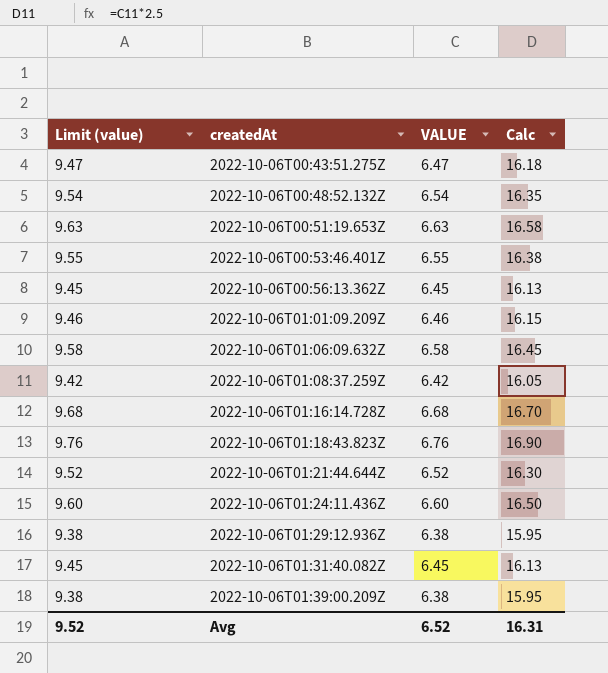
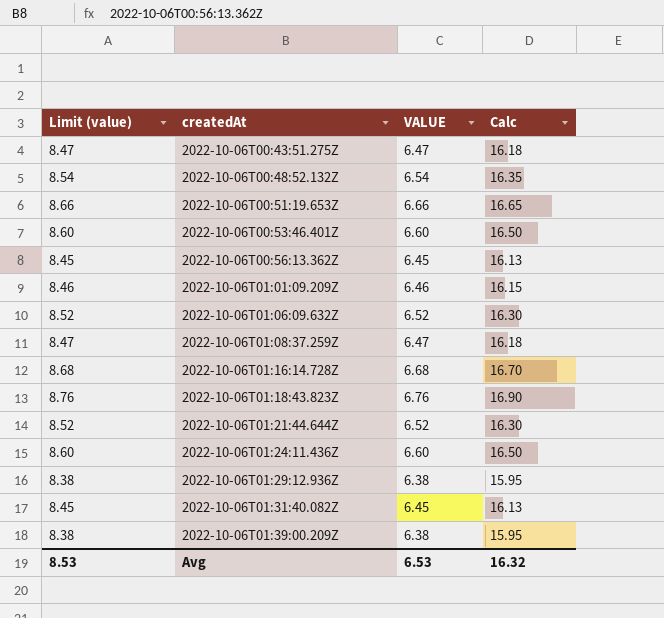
column Limit (value) | formula: [VALUE] + 3 -> [VALUE] + 2
2022-10-06T00:51:19.653Z | VALUE: 6.63 -> 6.66
2022-10-06T00:51:19.653Z | Calc: 16.58 -> 16.65
2022-10-06T00:53:46.401Z | VALUE: 6.55 -> 6.60
2022-10-06T00:53:46.401Z | Calc: 16.38 -> 16.50
2022-10-06T01:06:09.632Z | VALUE: 6.58 -> 6.52
2022-10-06T01:06:09.632Z | Calc: 16.45 -> 16.30
2022-10-06T01:08:37.259Z | VALUE: 6.42 -> 6.47
2022-10-06T01:08:37.259Z | Calc: 16.05 -> 16.18
Avg | Limit (value): 9.52 -> 8.53
Avg | VALUE: 6.52 -> 6.53
Avg | Calc: 16.31 -> 16.32

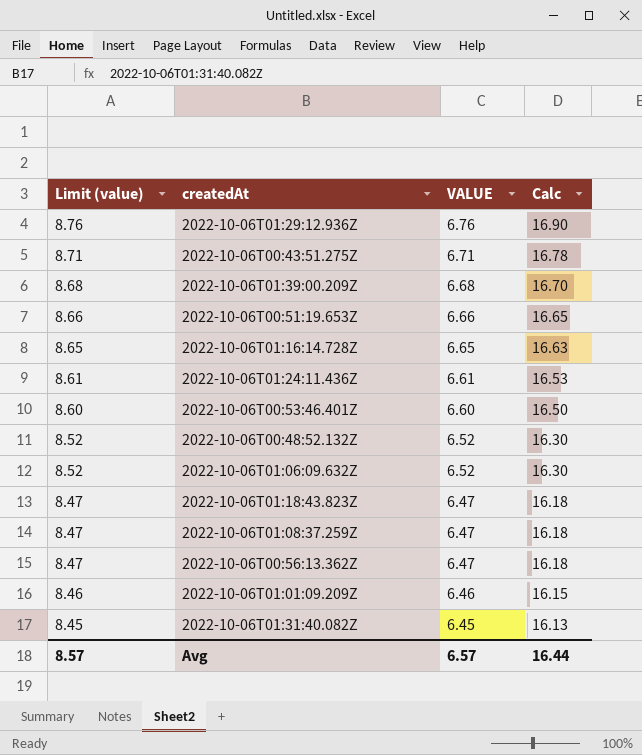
row order: createdAt ascending -> Limit (value) descending
row 2022-10-06T01:21:44.644Z: 8.52 | 6.52 | 16.30 -> none
2022-10-06T01:29:12.936Z | Limit (value): 8.38 -> 8.76
2022-10-06T01:29:12.936Z | VALUE: 6.38 -> 6.76
2022-10-06T01:29:12.936Z | Calc: 15.95 -> 16.90
2022-10-06T00:43:51.275Z | Limit (value): 8.47 -> 8.71
2022-10-06T00:43:51.275Z | VALUE: 6.47 -> 6.71
2022-10-06T00:43:51.275Z | Calc: 16.18 -> 16.78
2022-10-06T01:39:00.209Z | Limit (value): 8.38 -> 8.68
2022-10-06T01:39:00.209Z | VALUE: 6.38 -> 6.68
2022-10-06T01:39:00.209Z | Calc: 15.95 -> 16.70
2022-10-06T01:16:14.728Z | Limit (value): 8.68 -> 8.65
2022-10-06T01:16:14.728Z | VALUE: 6.68 -> 6.65
2022-10-06T01:16:14.728Z | Calc: 16.70 -> 16.63
2022-10-06T01:24:11.436Z | Limit (value): 8.60 -> 8.61
2022-10-06T01:24:11.436Z | VALUE: 6.60 -> 6.61
2022-10-06T01:24:11.436Z | Calc: 16.50 -> 16.53
2022-10-06T00:48:52.132Z | Limit (value): 8.54 -> 8.52
2022-10-06T00:48:52.132Z | VALUE: 6.54 -> 6.52
2022-10-06T00:48:52.132Z | Calc: 16.35 -> 16.30
2022-10-06T01:18:43.823Z | Limit (value): 8.76 -> 8.47
2022-10-06T01:18:43.823Z | VALUE: 6.76 -> 6.47
2022-10-06T01:18:43.823Z | Calc: 16.90 -> 16.18
2022-10-06T00:56:13.362Z | Limit (value): 8.45 -> 8.47
2022-10-06T00:56:13.362Z | VALUE: 6.45 -> 6.47
2022-10-06T00:56:13.362Z | Calc: 16.13 -> 16.18
Avg | Limit (value): 8.53 -> 8.57
Avg | VALUE: 6.53 -> 6.57
Avg | Calc: 16.32 -> 16.44

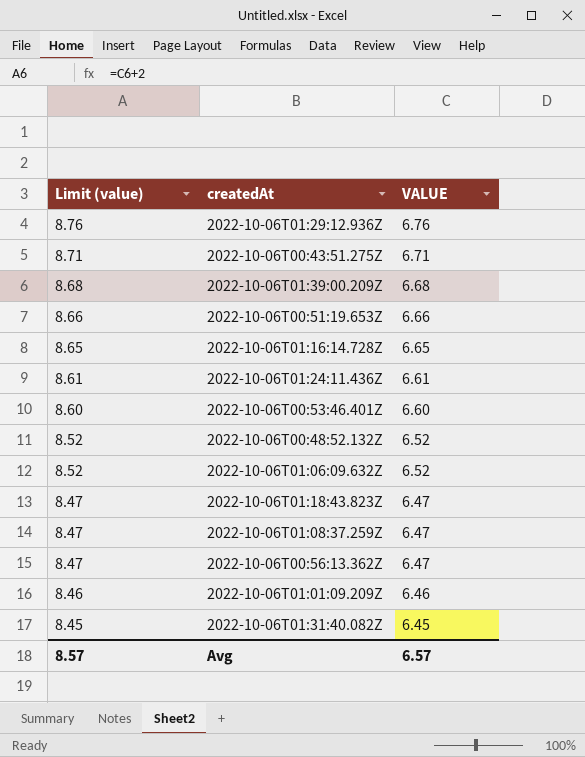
column Calc | formula: [VALUE] * 2.5 -> none

